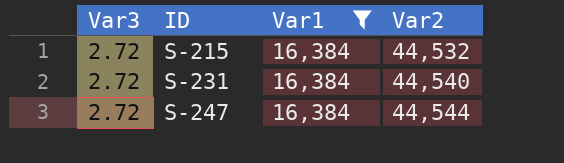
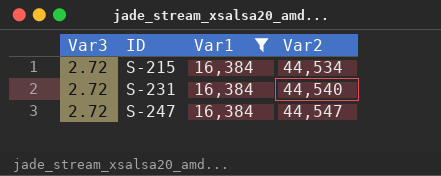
S-215 | Var2: 44,532 -> 44,534
S-247 | Var2: 44,544 -> 44,547

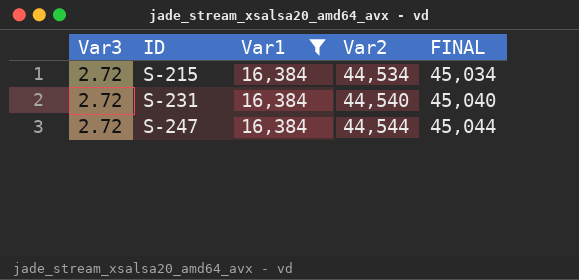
column FINAL | formula: none -> [Var2] + 500
S-247 | Var2: 44,547 -> 44,544

